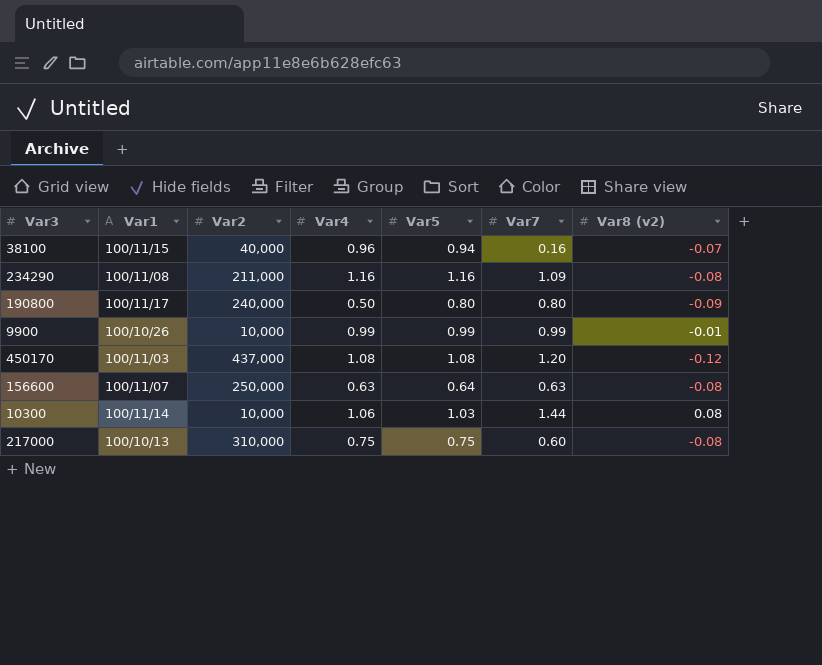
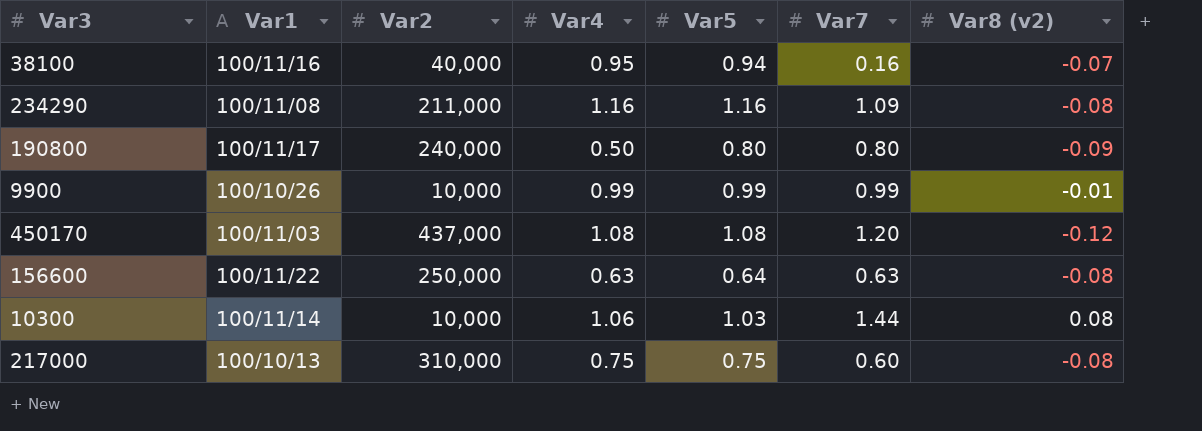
38100 | Var1: 100/11/15 -> 100/11/16
38100 | Var4: 0.96 -> 0.95
156600 | Var1: 100/11/07 -> 100/11/22

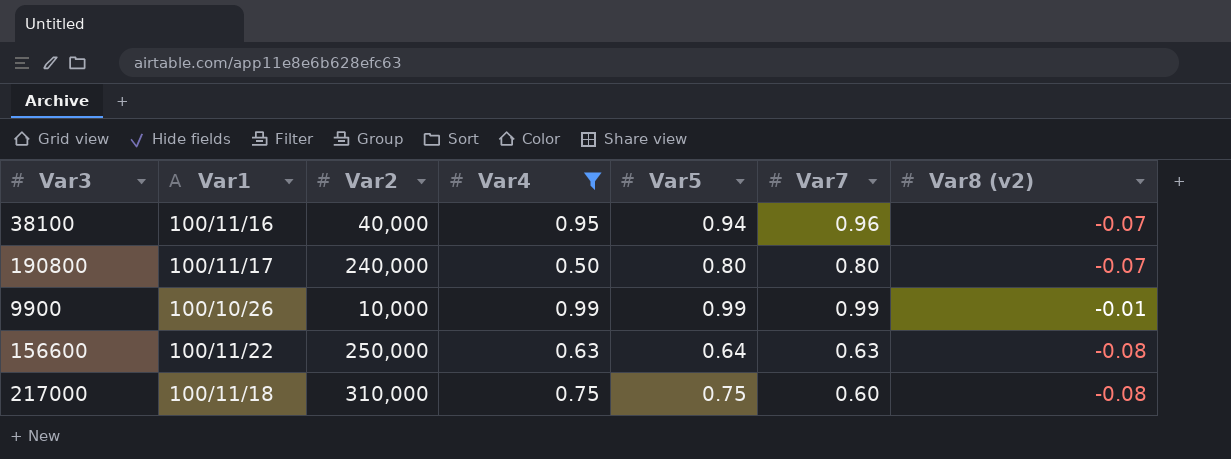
filter: none -> Var4 <= 0.99
38100 | Var7: 0.16 -> 0.96
190800 | Var8 (v2): -0.09 -> -0.07
217000 | Var1: 100/10/13 -> 100/11/18

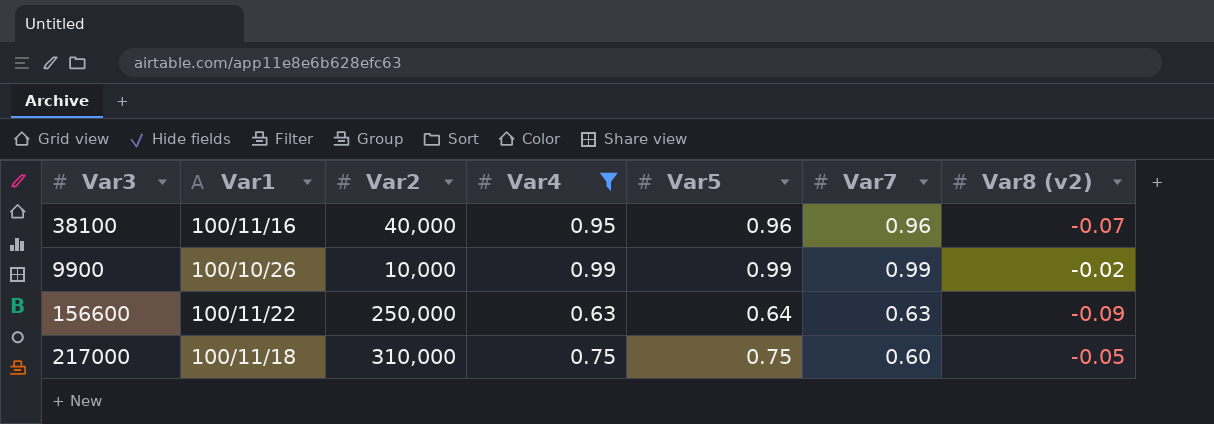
row 190800: 100/11/17 | 240,000 | 0.50 | 0.80 | 0.80 | -0.07 -> none
38100 | Var5: 0.94 -> 0.96
9900 | Var8 (v2): -0.01 -> -0.02
156600 | Var8 (v2): -0.08 -> -0.09
217000 | Var8 (v2): -0.08 -> -0.05

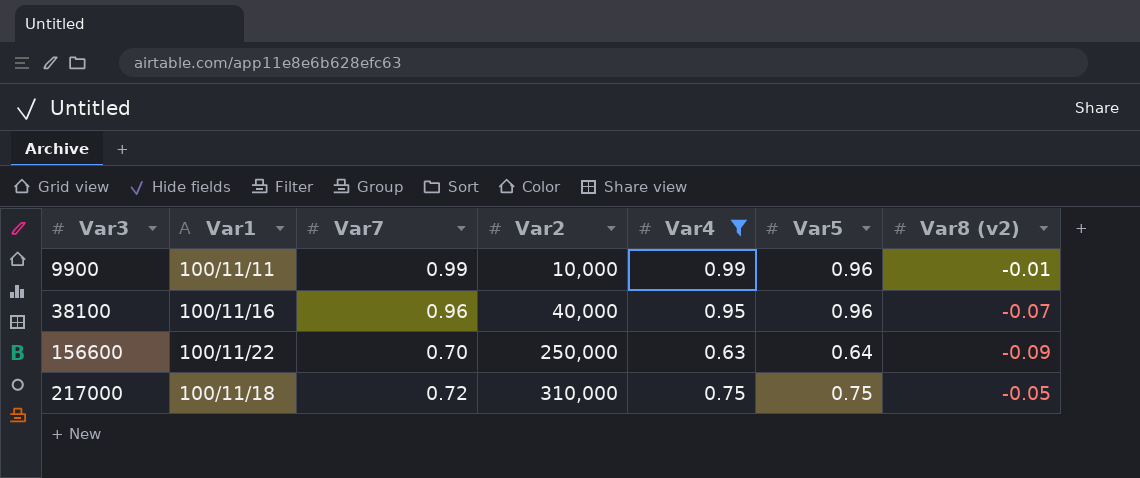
row order: none -> Var3 ascending
column Var7 | position: 6 -> 3
9900 | Var1: 100/10/26 -> 100/11/11
9900 | Var5: 0.99 -> 0.96
9900 | Var8 (v2): -0.02 -> -0.01
156600 | Var7: 0.63 -> 0.70
217000 | Var7: 0.60 -> 0.72

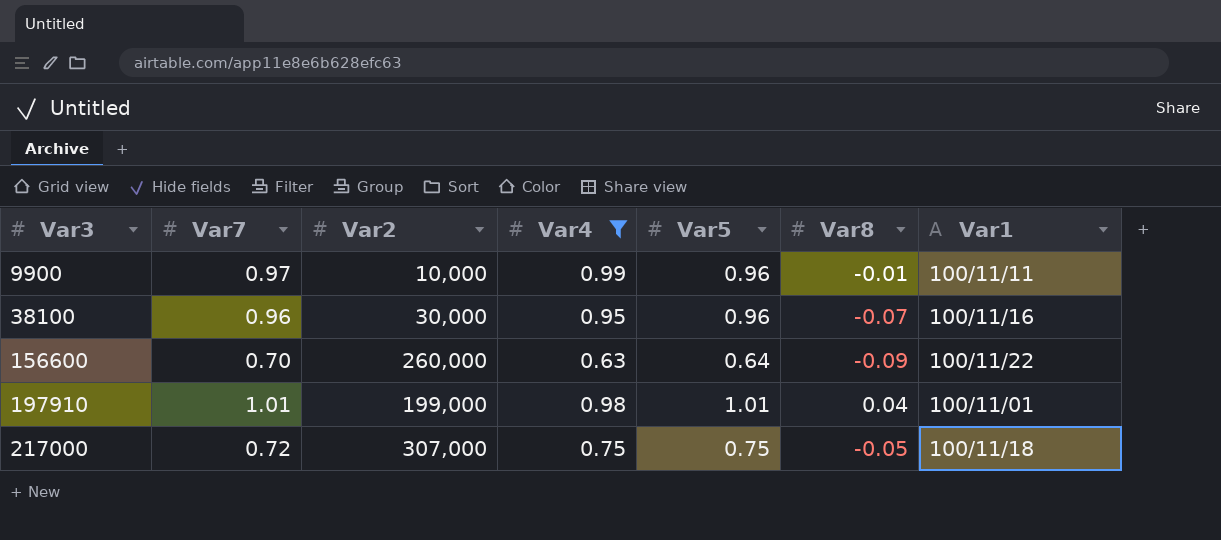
column name: Var8 (v2) -> Var8
column Var1 | position: 2 -> 7
9900 | Var7: 0.99 -> 0.97
38100 | Var2: 40,000 -> 30,000
156600 | Var2: 250,000 -> 260,000
row 197910: none -> 1.01 | 199,000 | 0.98 | 1.01 | 0.04 | 100/11/01
217000 | Var2: 310,000 -> 307,000

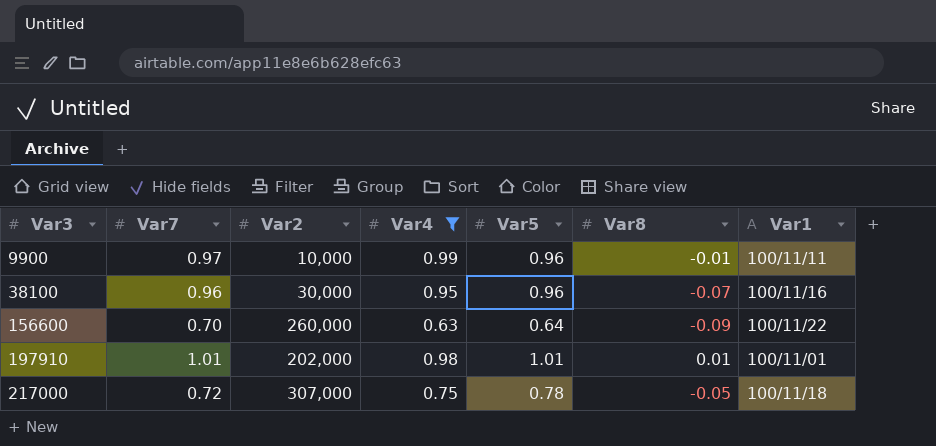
197910 | Var2: 199,000 -> 202,000
197910 | Var8: 0.04 -> 0.01
217000 | Var5: 0.75 -> 0.78

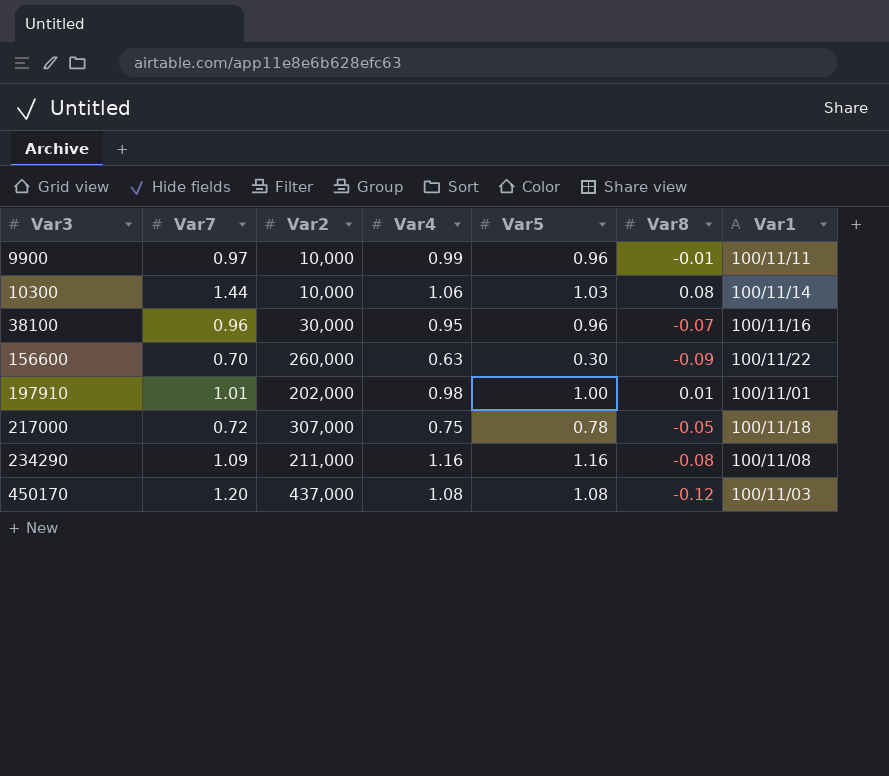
filter: Var4 <= 0.99 -> none
156600 | Var5: 0.64 -> 0.30
197910 | Var5: 1.01 -> 1.00

